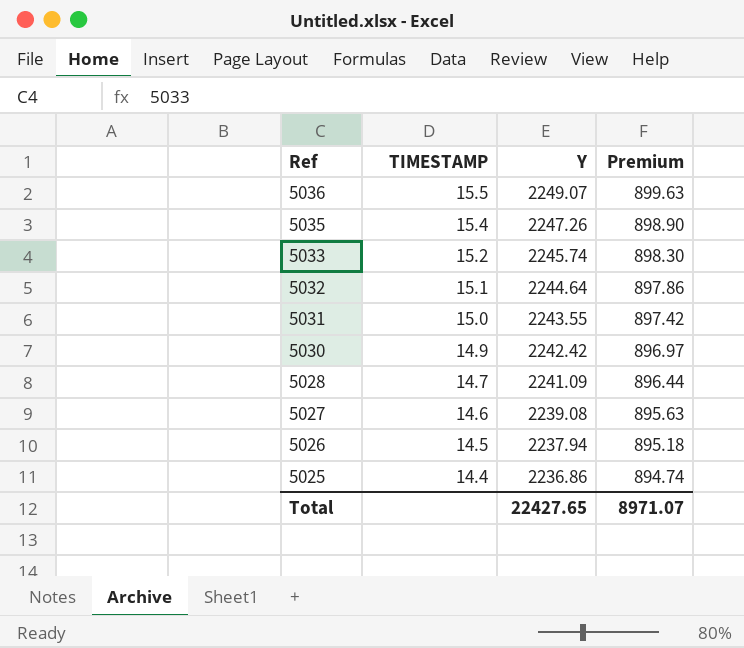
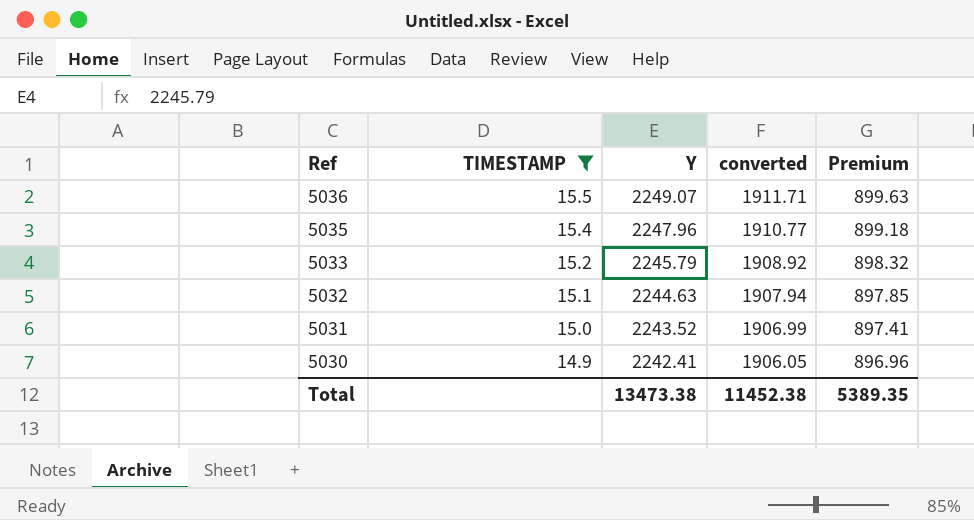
filter: none -> TIMESTAMP >= 14.9
column converted | formula: none -> [Y] * 0.85
5035 | Y: 2247.26 -> 2247.96
5035 | Premium: 898.90 -> 899.18
5033 | Y: 2245.74 -> 2245.79
5033 | Premium: 898.30 -> 898.32
5032 | Y: 2244.64 -> 2244.63
5032 | Premium: 897.86 -> 897.85
5031 | Y: 2243.55 -> 2243.52
5031 | Premium: 897.42 -> 897.41
5030 | Y: 2242.42 -> 2242.41
5030 | Premium: 896.97 -> 896.96
Total | Y: 22427.65 -> 13473.38
Total | Premium: 8971.07 -> 5389.35

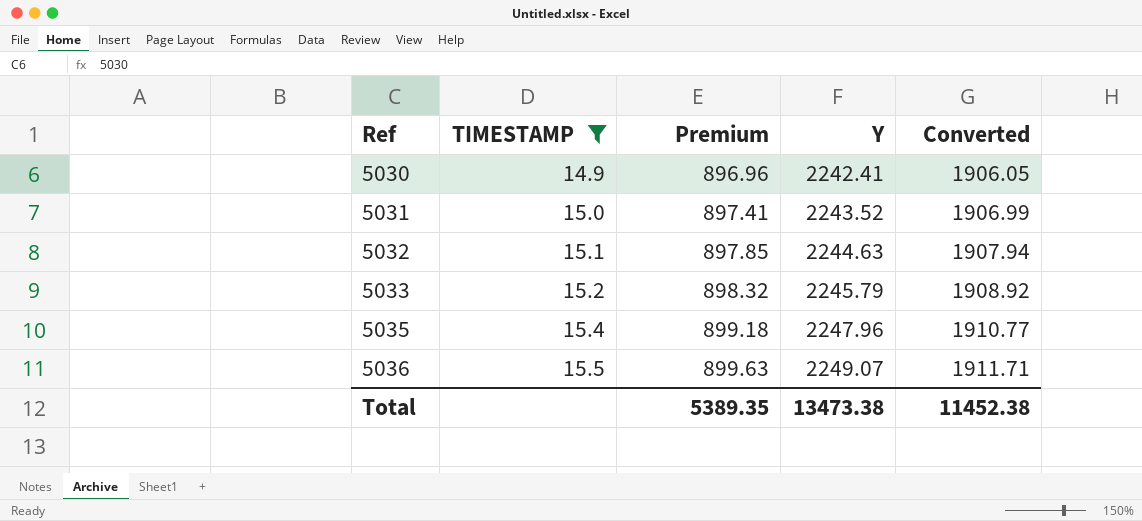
row order: Ref descending -> Ref ascending
column Premium | position: 5 -> 3
column name: converted -> Converted

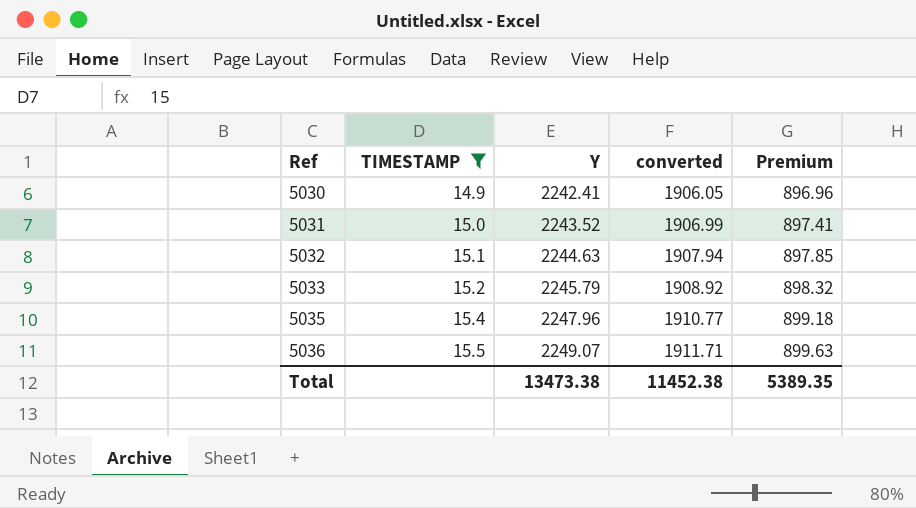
column name: Converted -> converted
column Premium | position: 3 -> 5

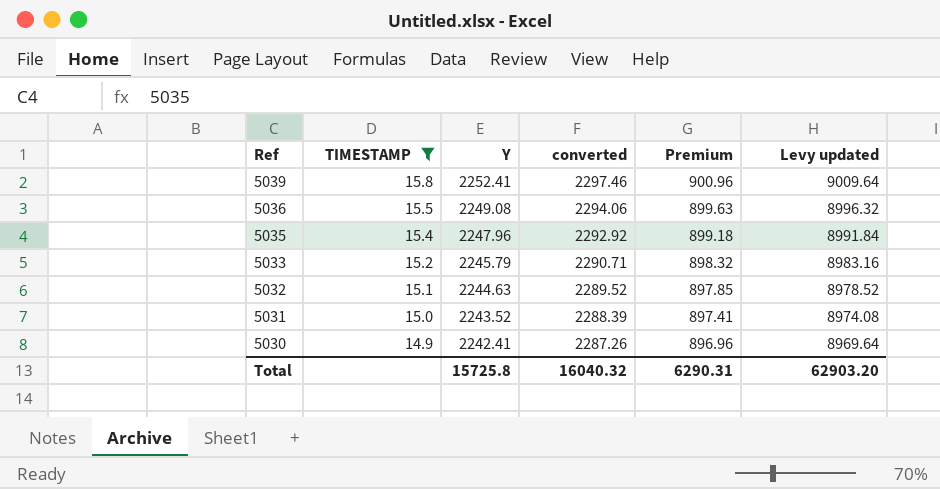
row order: Ref ascending -> Ref descending
column converted | formula: [Y] * 0.85 -> [Y] * 1.02
column Levy updated | formula: none -> [Y] * 4
row 5039: none -> 15.8 | 2252.41 | 2297.46 | 900.96 | 9009.64
5036 | Y: 2249.07 -> 2249.08
Total | Y: 13473.38 -> 15725.8
Total | converted: 11452.38 -> 16040.32
Total | Premium: 5389.35 -> 6290.31

